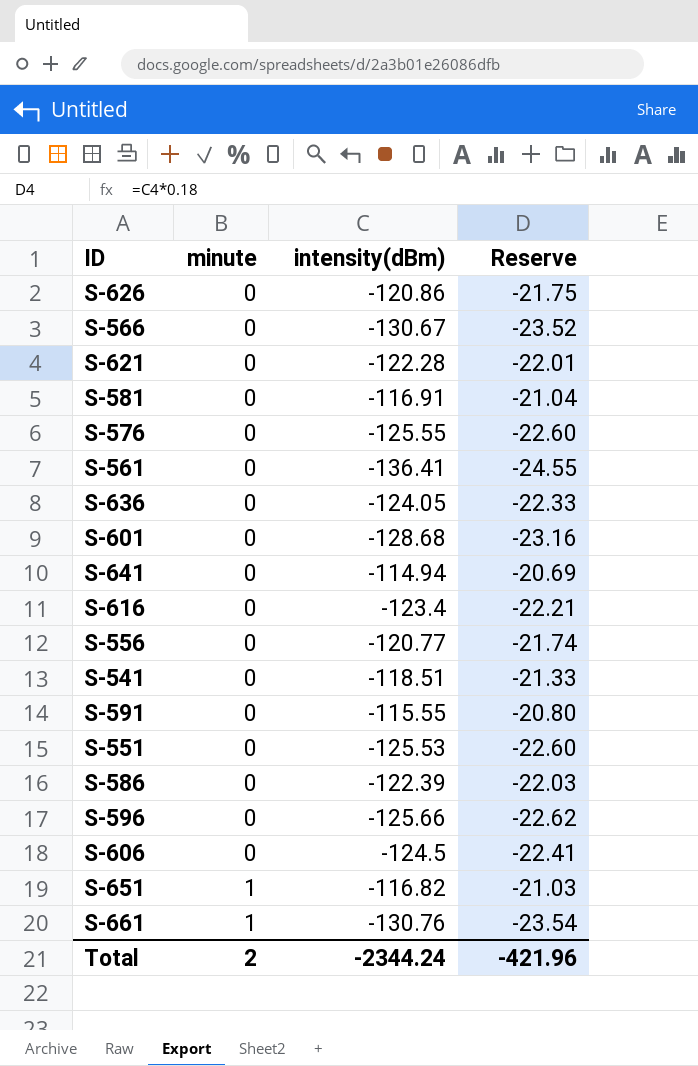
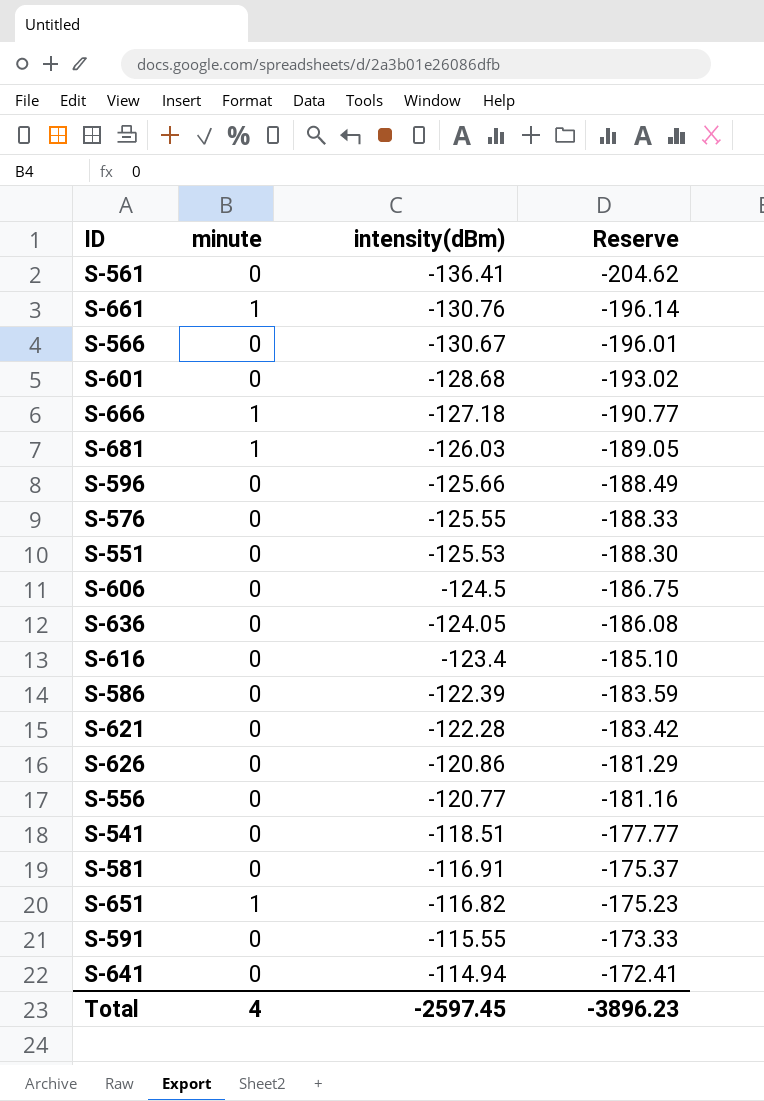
row order: minute ascending -> intensity(dBm) ascending
column Reserve | formula: [intensity(dBm)] * 0.18 -> [intensity(dBm)] * 1.5
row S-666: none -> 1 | -127.18 | -190.77
row S-681: none -> 1 | -126.03 | -189.05
Total | minute: 2 -> 4
Total | intensity(dBm): -2344.24 -> -2597.45
Total | Reserve: -421.96 -> -3896.23

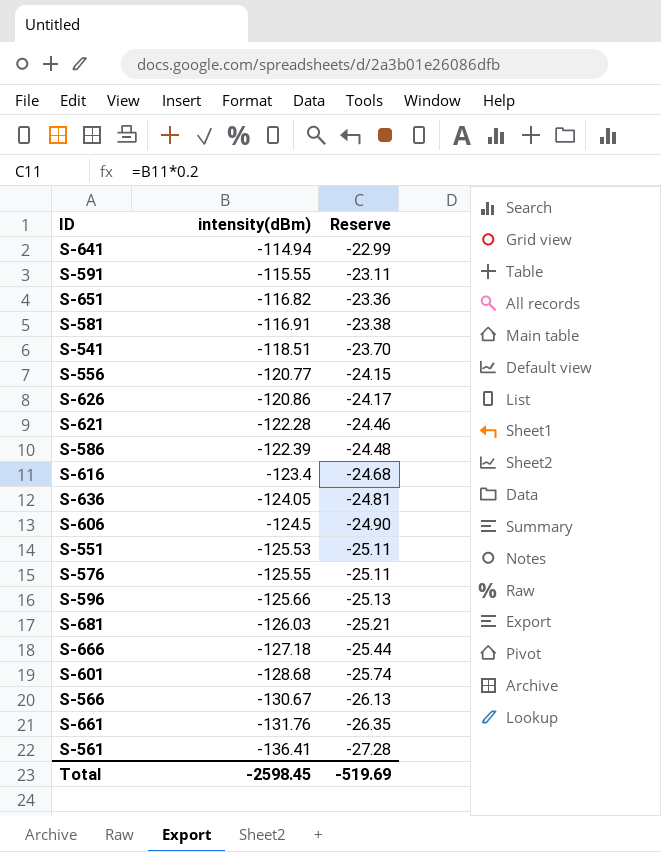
row order: intensity(dBm) ascending -> intensity(dBm) descending
column minute | position: 2 -> none
column Reserve | formula: [intensity(dBm)] * 1.5 -> [intensity(dBm)] * 0.2
S-661 | intensity(dBm): -130.76 -> -131.76
Total | intensity(dBm): -2597.45 -> -2598.45
Total | Reserve: -3896.23 -> -519.69

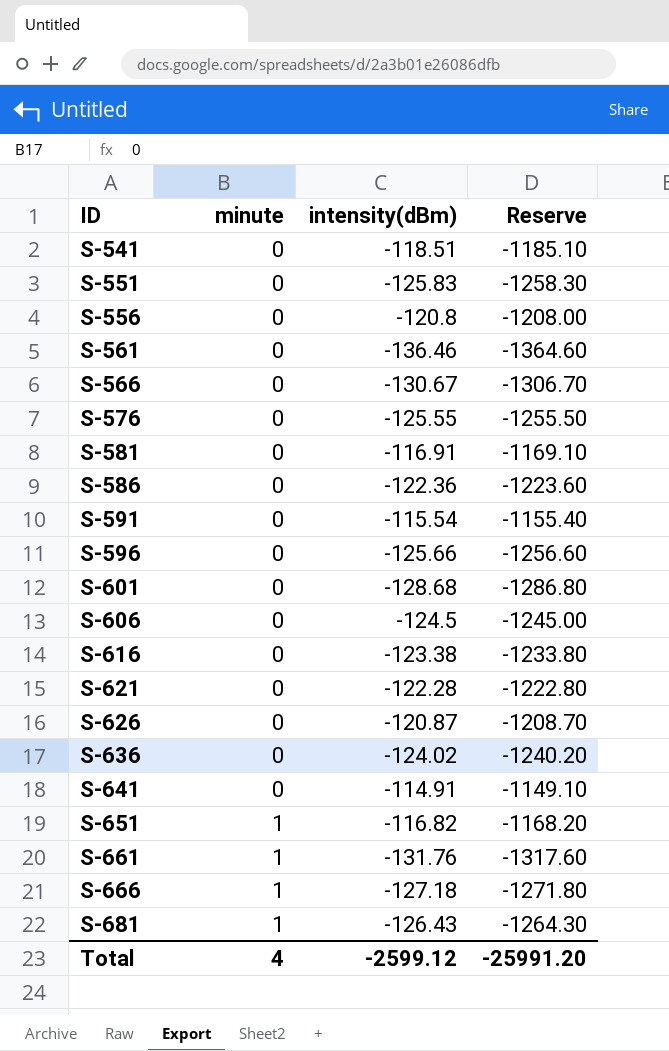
row order: intensity(dBm) descending -> ID ascending
column minute | position: none -> 2
column Reserve | formula: [intensity(dBm)] * 0.2 -> [intensity(dBm)] * 10
S-551 | intensity(dBm): -125.53 -> -125.83
S-556 | intensity(dBm): -120.77 -> -120.8
S-561 | intensity(dBm): -136.41 -> -136.46
S-586 | intensity(dBm): -122.39 -> -122.36
S-591 | intensity(dBm): -115.55 -> -115.54
S-616 | intensity(dBm): -123.4 -> -123.38
S-626 | intensity(dBm): -120.86 -> -120.87
S-636 | intensity(dBm): -124.05 -> -124.02
S-641 | intensity(dBm): -114.94 -> -114.91
S-681 | intensity(dBm): -126.03 -> -126.43
Total | intensity(dBm): -2598.45 -> -2599.12
Total | Reserve: -519.69 -> -25991.20

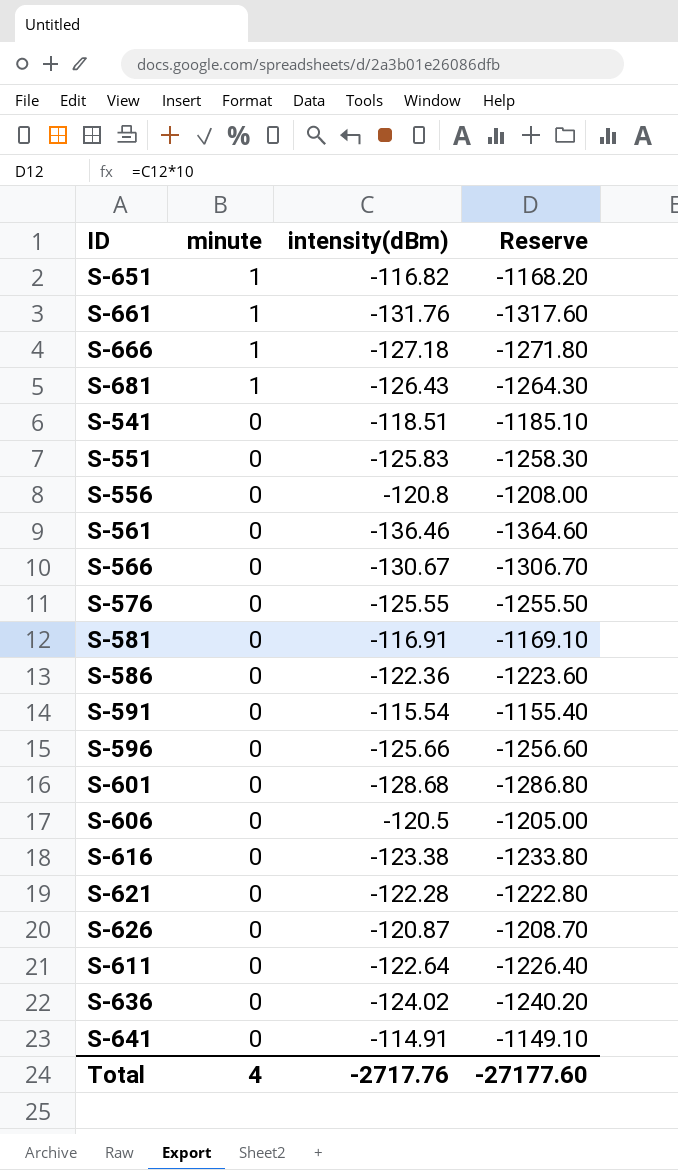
row order: ID ascending -> minute descending
S-606 | intensity(dBm): -124.5 -> -120.5
S-606 | Reserve: -1245.00 -> -1205.00
row S-611: none -> 0 | -122.64 | -1226.40
Total | intensity(dBm): -2599.12 -> -2717.76
Total | Reserve: -25991.20 -> -27177.60

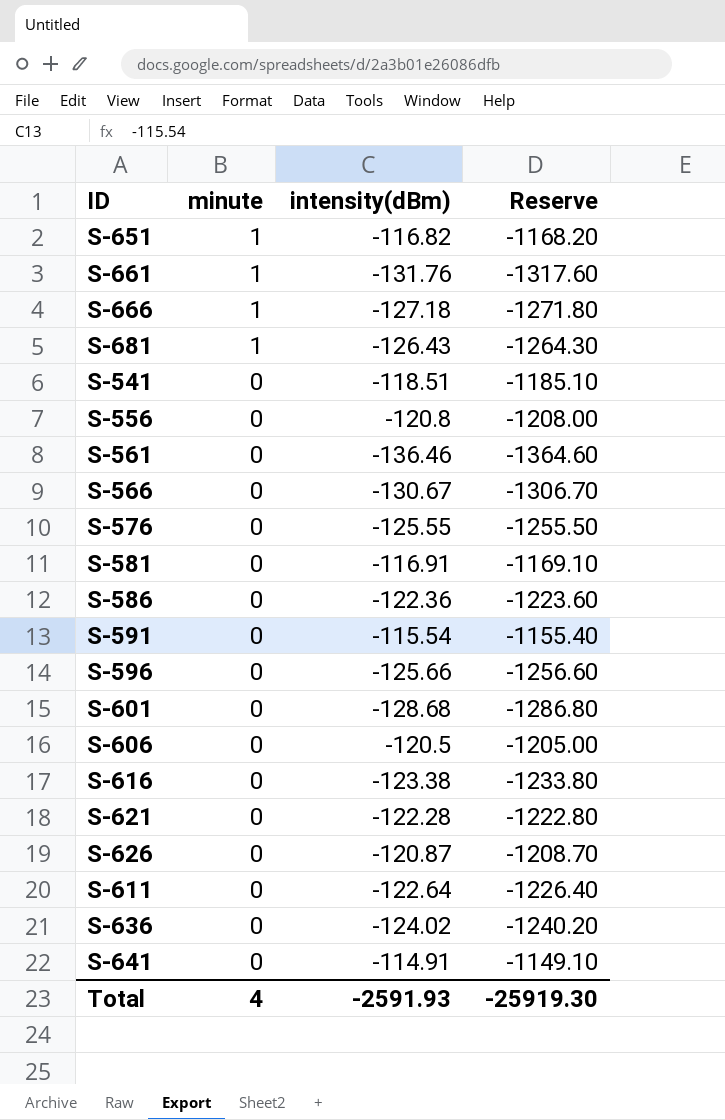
row S-551: 0 | -125.83 | -1258.30 -> none
Total | intensity(dBm): -2717.76 -> -2591.93
Total | Reserve: -27177.60 -> -25919.30

